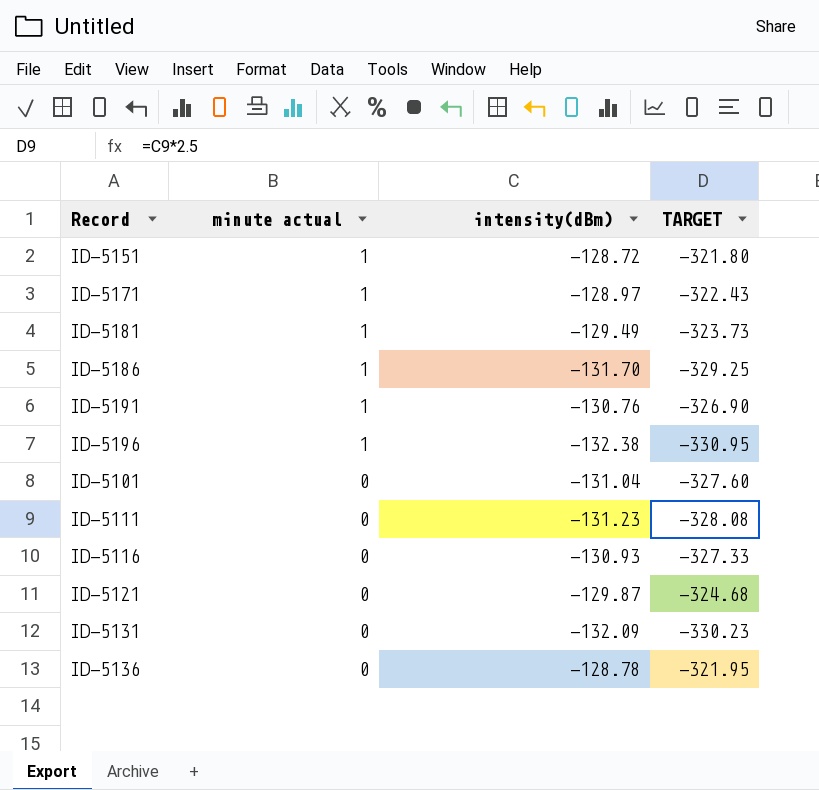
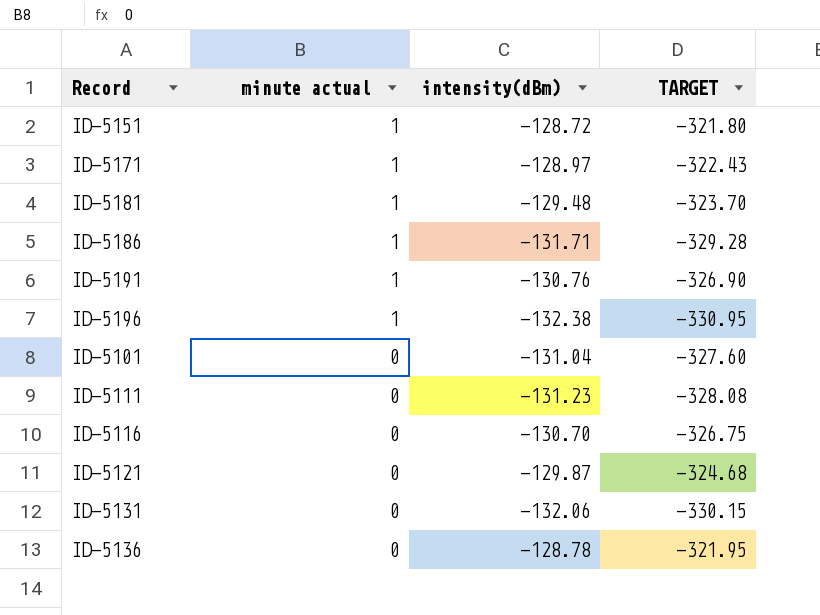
ID-5181 | intensity(dBm): -129.49 -> -129.48
ID-5181 | TARGET: -323.73 -> -323.70
ID-5186 | intensity(dBm): -131.70 -> -131.71
ID-5186 | TARGET: -329.25 -> -329.28
ID-5116 | intensity(dBm): -130.93 -> -130.70
ID-5116 | TARGET: -327.33 -> -326.75
ID-5131 | intensity(dBm): -132.09 -> -132.06
ID-5131 | TARGET: -330.23 -> -330.15

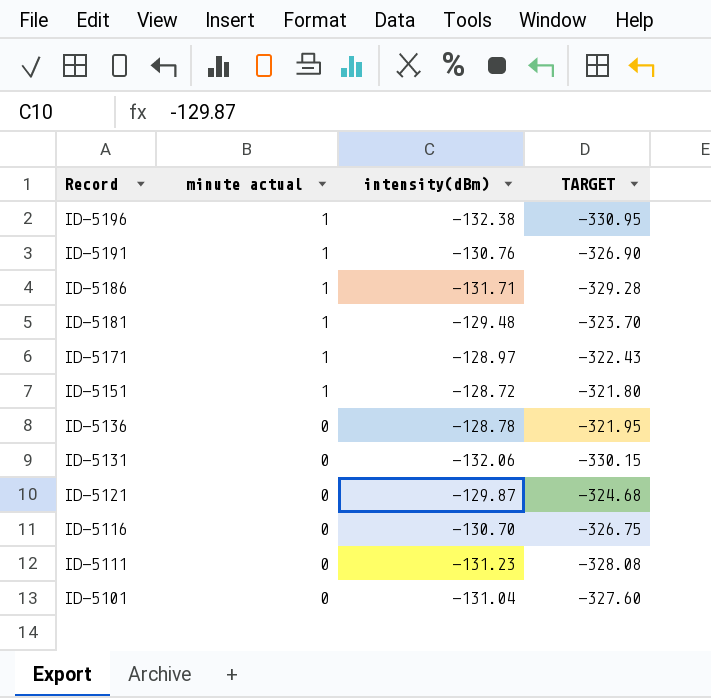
row order: minute actual descending -> Record descending

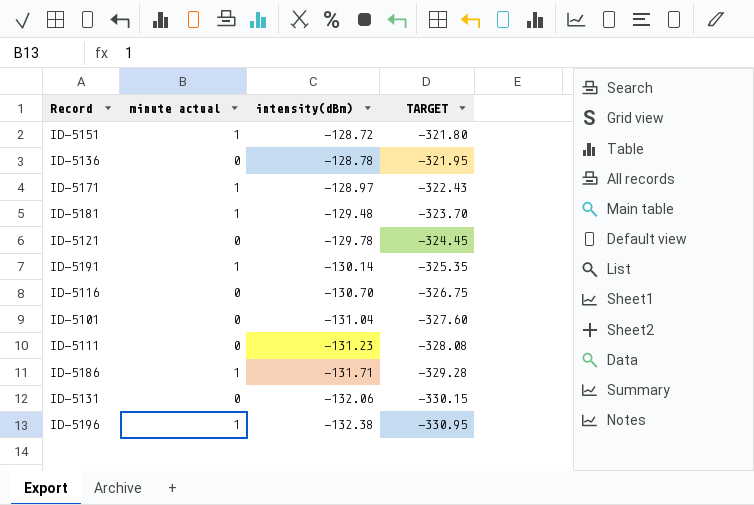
row order: Record descending -> intensity(dBm) descending
ID-5121 | intensity(dBm): -129.87 -> -129.78
ID-5121 | TARGET: -324.68 -> -324.45
ID-5191 | intensity(dBm): -130.76 -> -130.14
ID-5191 | TARGET: -326.90 -> -325.35

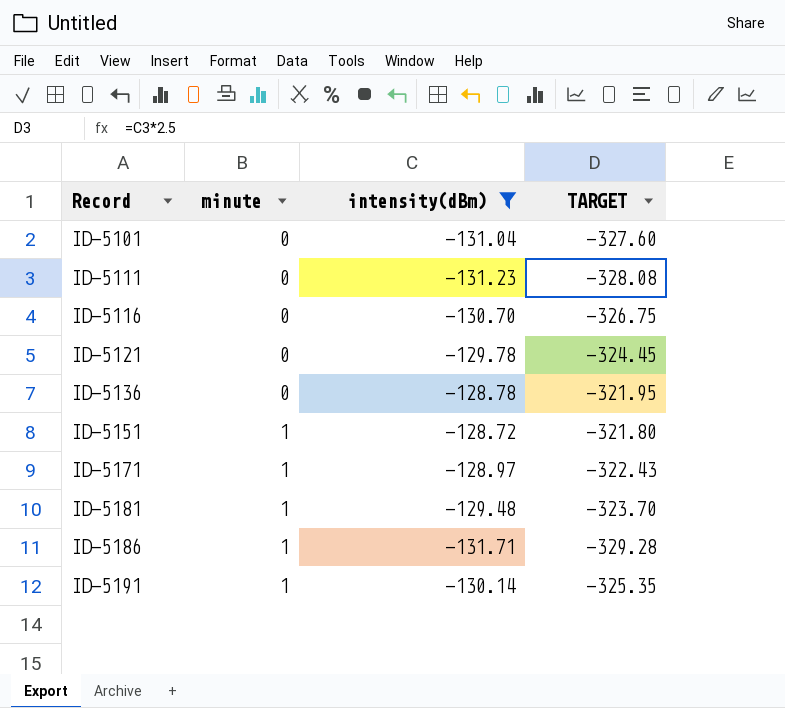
filter: none -> intensity(dBm) >= -131.71
row order: intensity(dBm) descending -> Record ascending
column name: minute actual -> minute

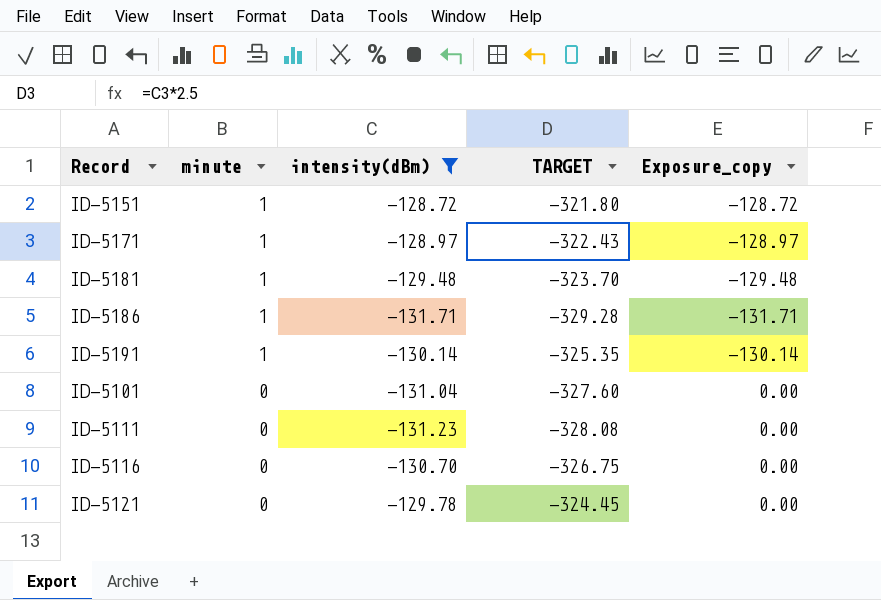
row order: Record ascending -> minute descending
column Exposure_copy | formula: none -> [minute] * [intensity(dBm)]
row ID-5136: 0 | -128.78 | -321.95 -> none

